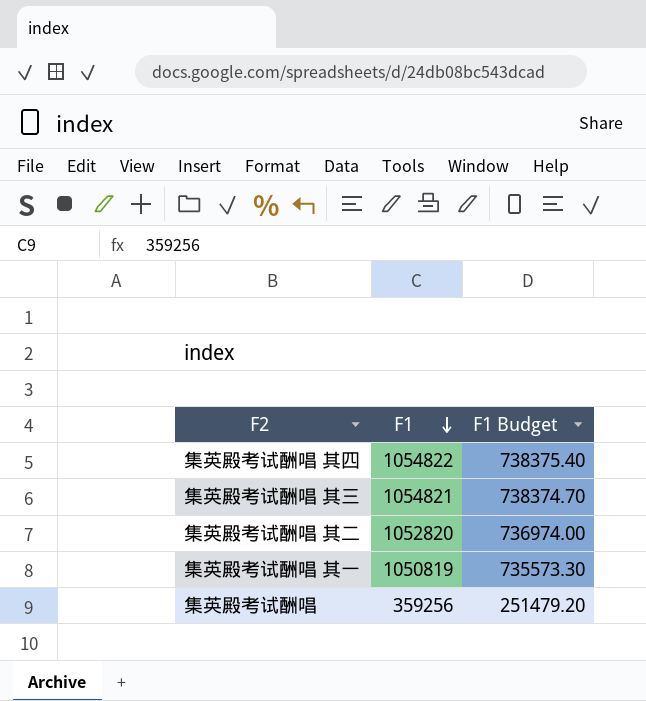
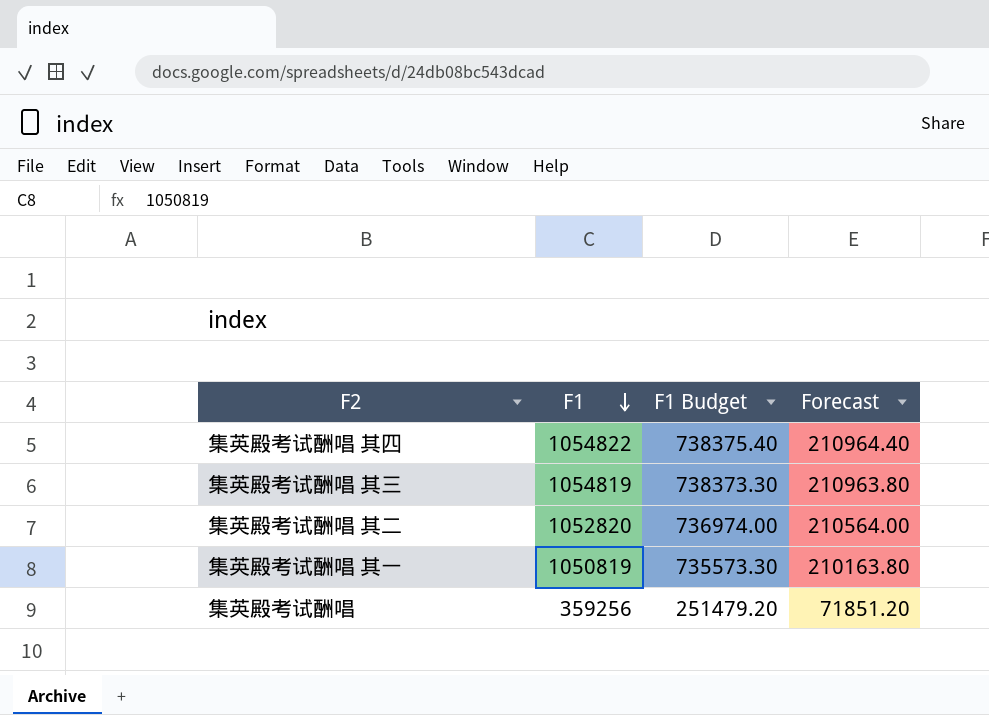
column Forecast | formula: none -> [F1] * 0.2
集英殿考试酬唱 其三 | F1: 1054821 -> 1054819
集英殿考试酬唱 其三 | F1 Budget: 738374.70 -> 738373.30

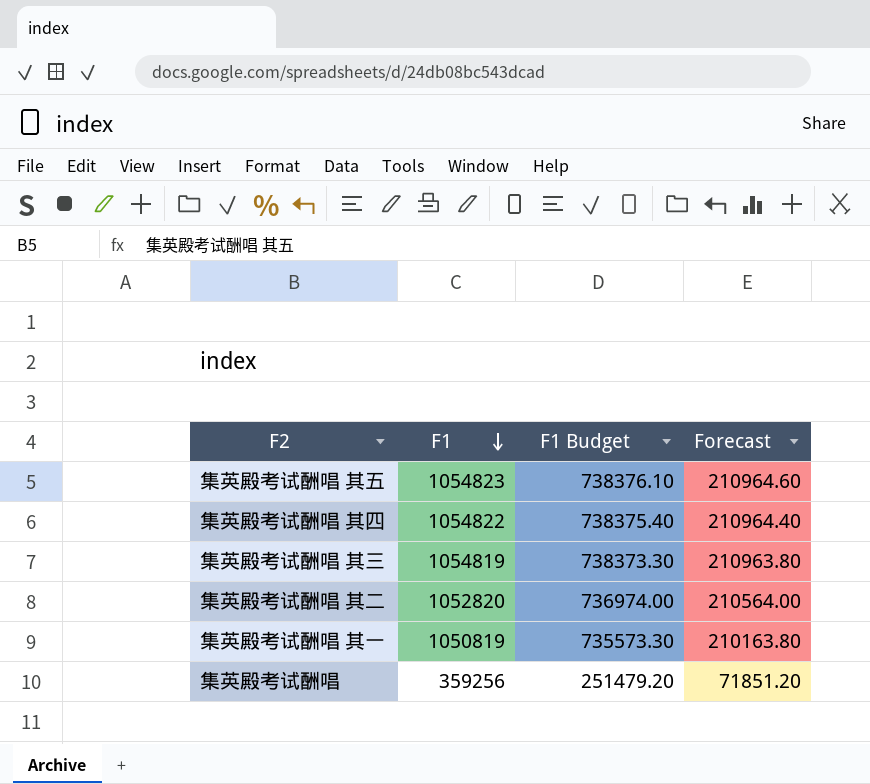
row 集英殿考试酬唱 其五: none -> 1054823 | 738376.10 | 210964.60

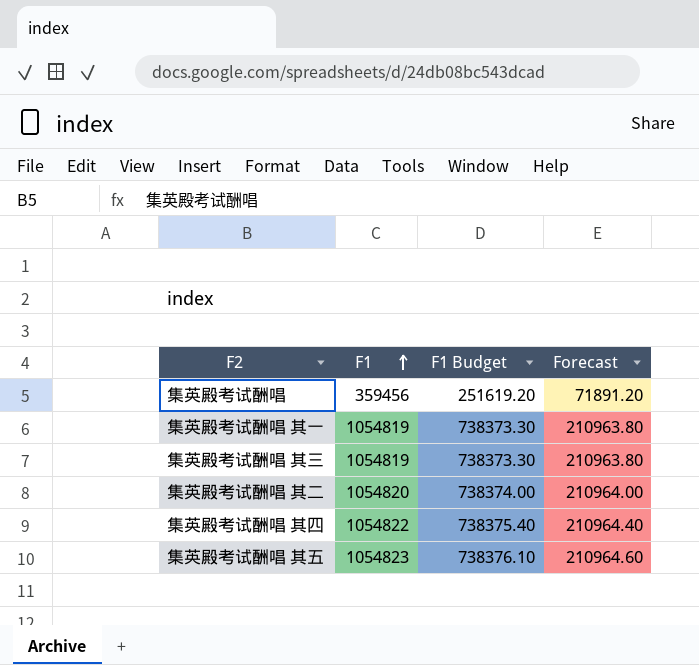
row order: F1 descending -> F1 ascending
集英殿考试酬唱 | F1: 359256 -> 359456
集英殿考试酬唱 | F1 Budget: 251479.20 -> 251619.20
集英殿考试酬唱 | Forecast: 71851.20 -> 71891.20
集英殿考试酬唱 其一 | F1: 1050819 -> 1054819
集英殿考试酬唱 其一 | F1 Budget: 735573.30 -> 738373.30
集英殿考试酬唱 其一 | Forecast: 210163.80 -> 210963.80
集英殿考试酬唱 其二 | F1: 1052820 -> 1054820
集英殿考试酬唱 其二 | F1 Budget: 736974.00 -> 738374.00
集英殿考试酬唱 其二 | Forecast: 210564.00 -> 210964.00

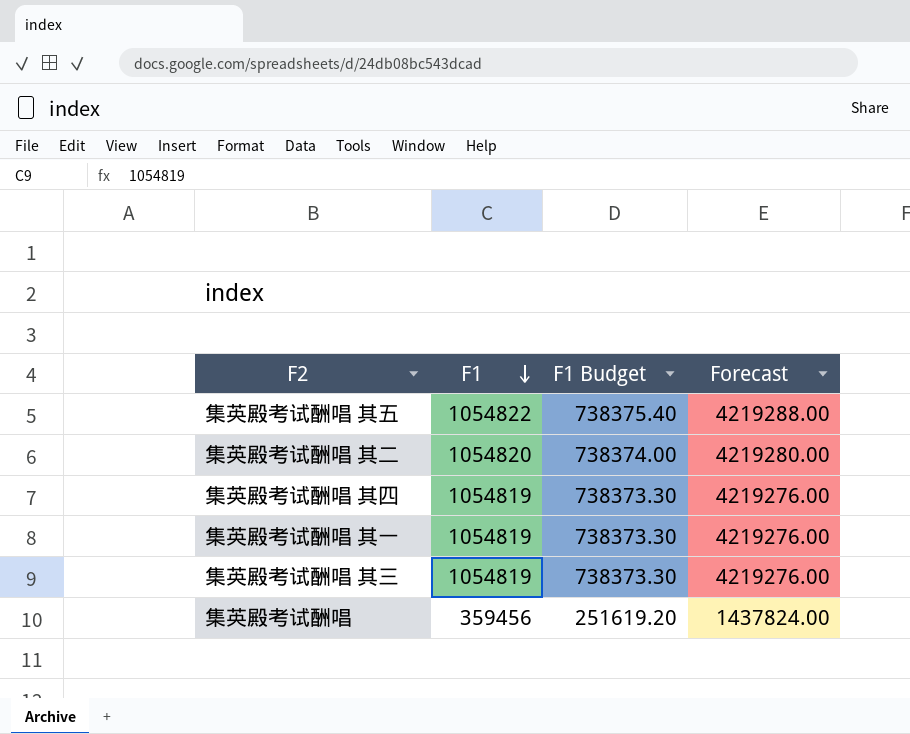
row order: F1 ascending -> F1 descending
column Forecast | formula: [F1] * 0.2 -> [F1] * 4
集英殿考试酬唱 其五 | F1: 1054823 -> 1054822
集英殿考试酬唱 其五 | F1 Budget: 738376.10 -> 738375.40
集英殿考试酬唱 其四 | F1: 1054822 -> 1054819
集英殿考试酬唱 其四 | F1 Budget: 738375.40 -> 738373.30

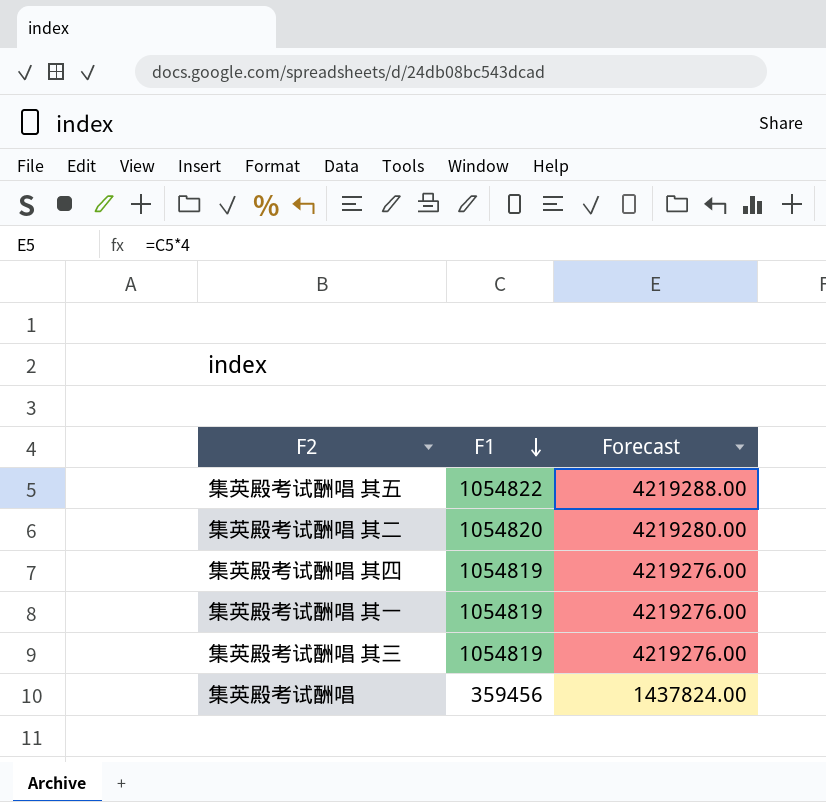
column F1 Budget | formula: [F1] * 0.7 -> none

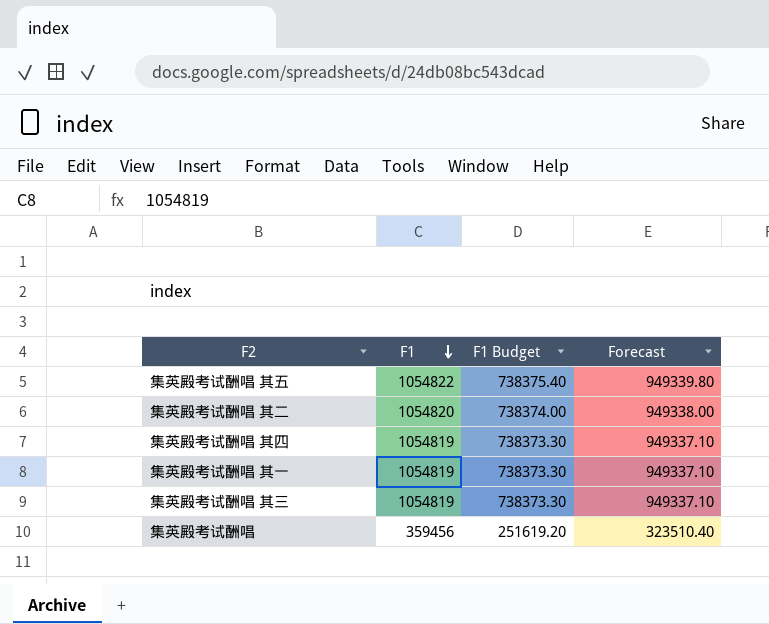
column F1 Budget | formula: none -> [F1] * 0.7
column Forecast | formula: [F1] * 4 -> [F1] * 0.9

